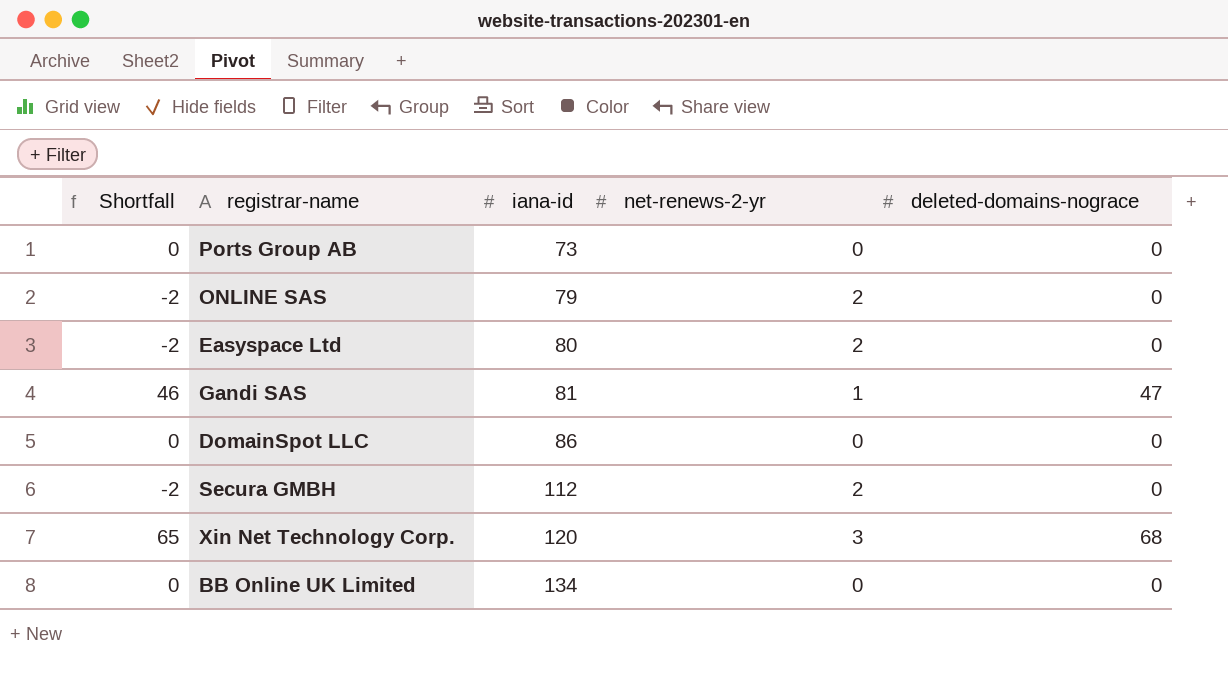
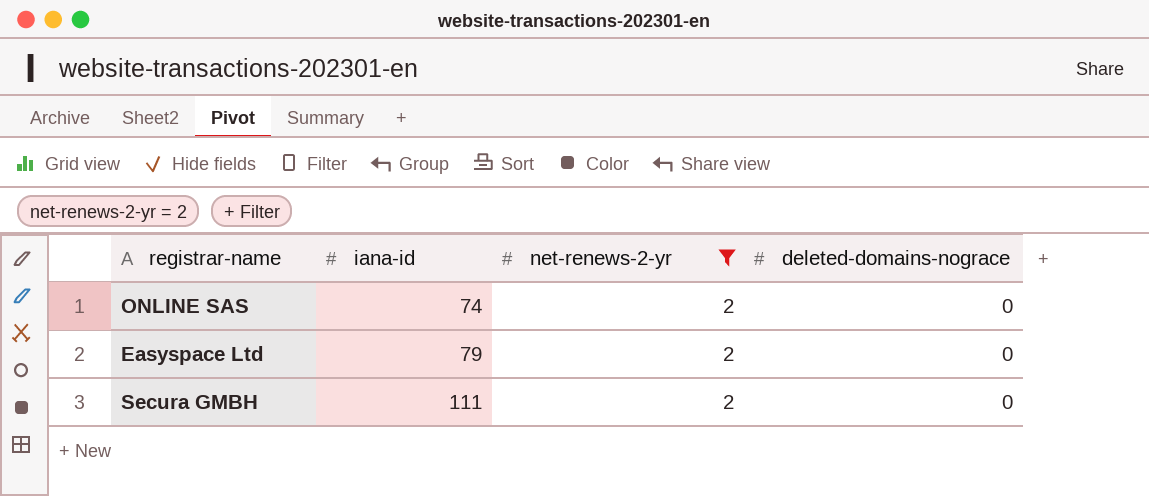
filter: none -> net-renews-2-yr = 2
column Shortfall | formula: [deleted-domains-nograce] - [net-renews-2-yr] -> none
ONLINE SAS | iana-id: 79 -> 74
Easyspace Ltd | iana-id: 80 -> 79
Secura GMBH | iana-id: 112 -> 111

